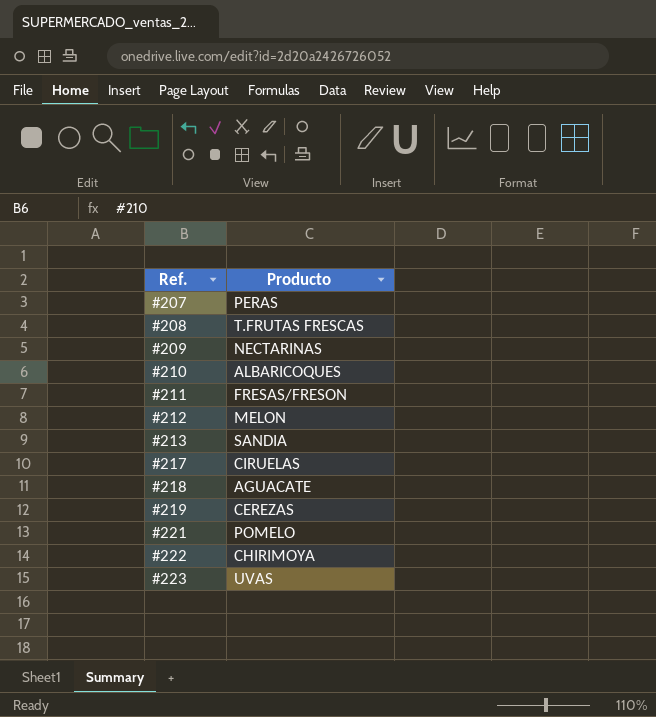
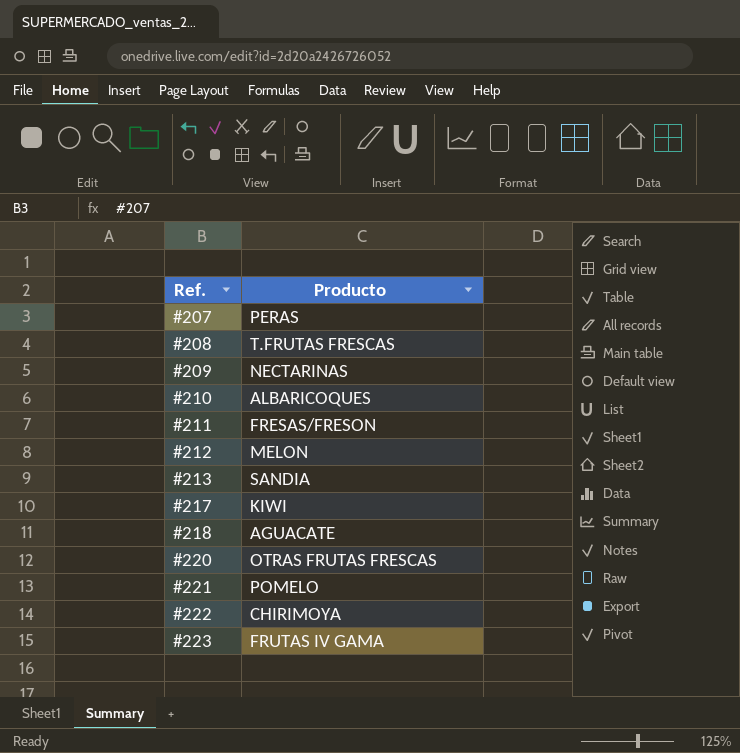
row #219: CEREZAS -> none
#217 | Producto: CIRUELAS -> KIWI
row #220: none -> OTRAS FRUTAS FRESCAS
#223 | Producto: UVAS -> FRUTAS IV GAMA

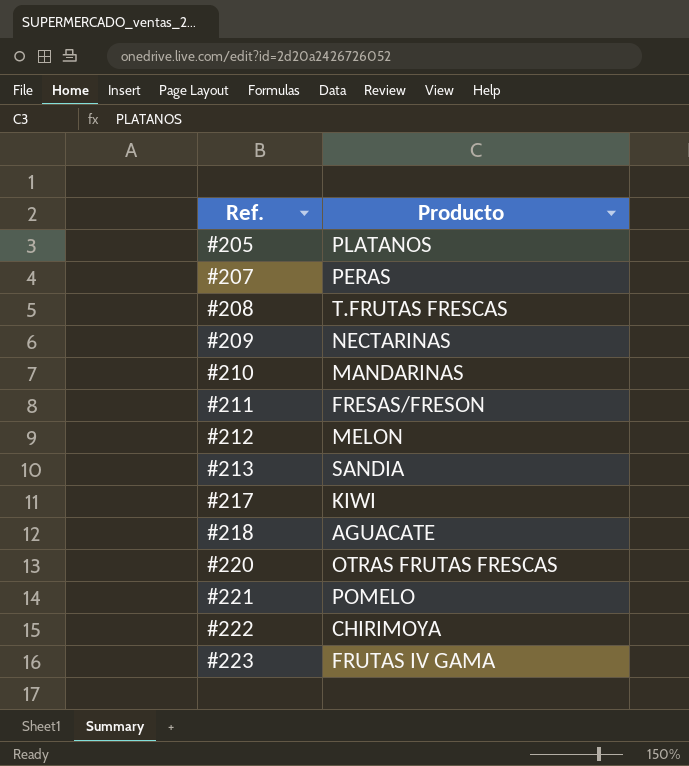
row #205: none -> PLATANOS
#210 | Producto: ALBARICOQUES -> MANDARINAS

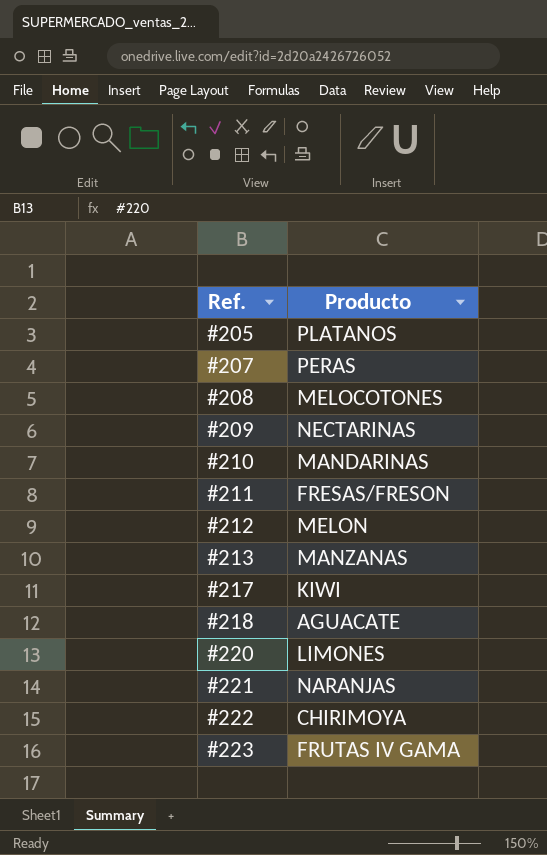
#208 | Producto: T.FRUTAS FRESCAS -> MELOCOTONES
#213 | Producto: SANDIA -> MANZANAS
#220 | Producto: OTRAS FRUTAS FRESCAS -> LIMONES
#221 | Producto: POMELO -> NARANJAS

